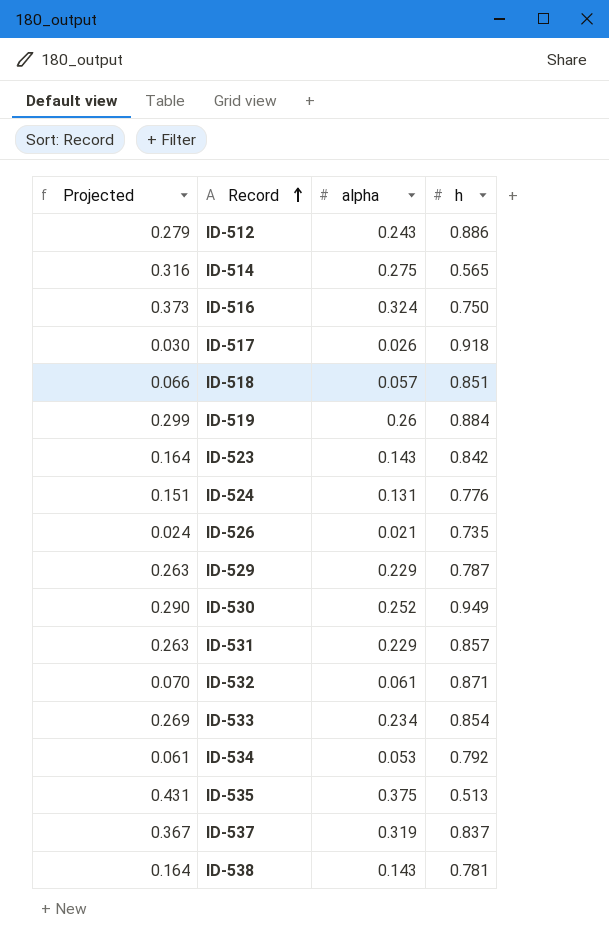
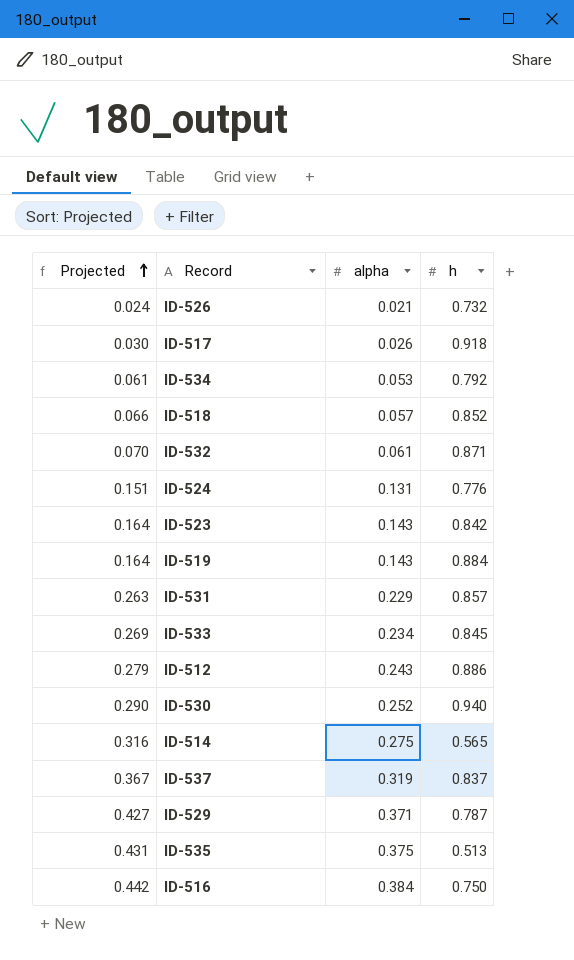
row order: Record ascending -> Projected ascending
row ID-538: 0.164 | 0.143 | 0.781 -> none
ID-526 | h: 0.735 -> 0.732
ID-518 | h: 0.851 -> 0.852
ID-519 | Projected: 0.299 -> 0.164
ID-519 | alpha: 0.26 -> 0.143
ID-533 | h: 0.854 -> 0.845
ID-530 | h: 0.949 -> 0.940
ID-529 | Projected: 0.263 -> 0.427
ID-529 | alpha: 0.229 -> 0.371
ID-516 | Projected: 0.373 -> 0.442
ID-516 | alpha: 0.324 -> 0.384

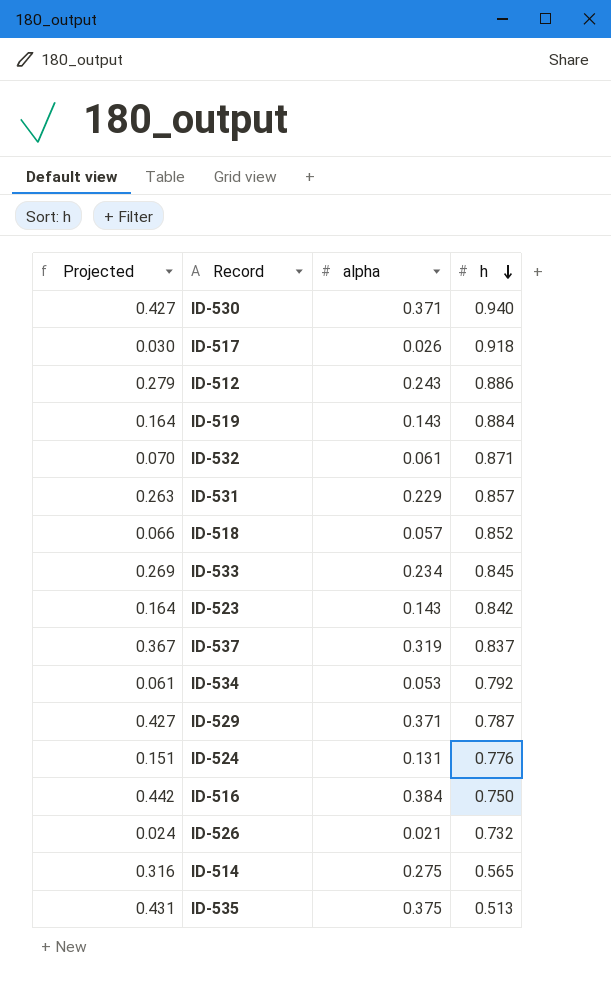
row order: Projected ascending -> h descending
ID-530 | Projected: 0.290 -> 0.427
ID-530 | alpha: 0.252 -> 0.371

